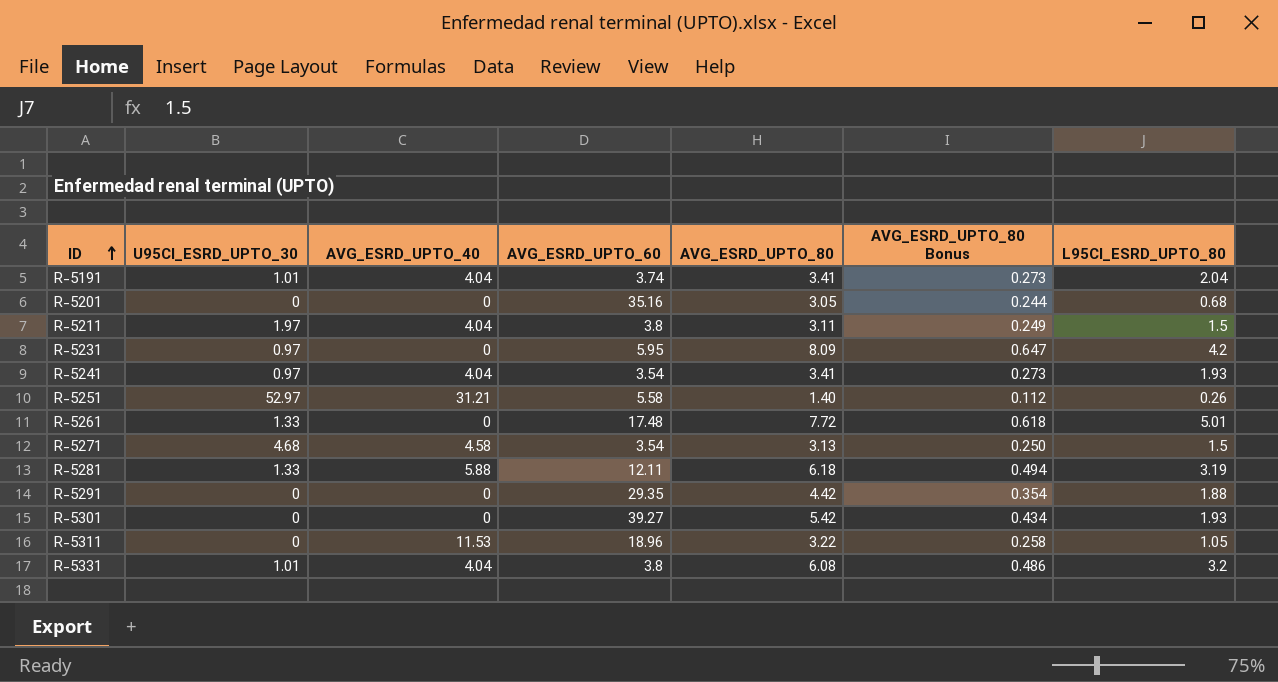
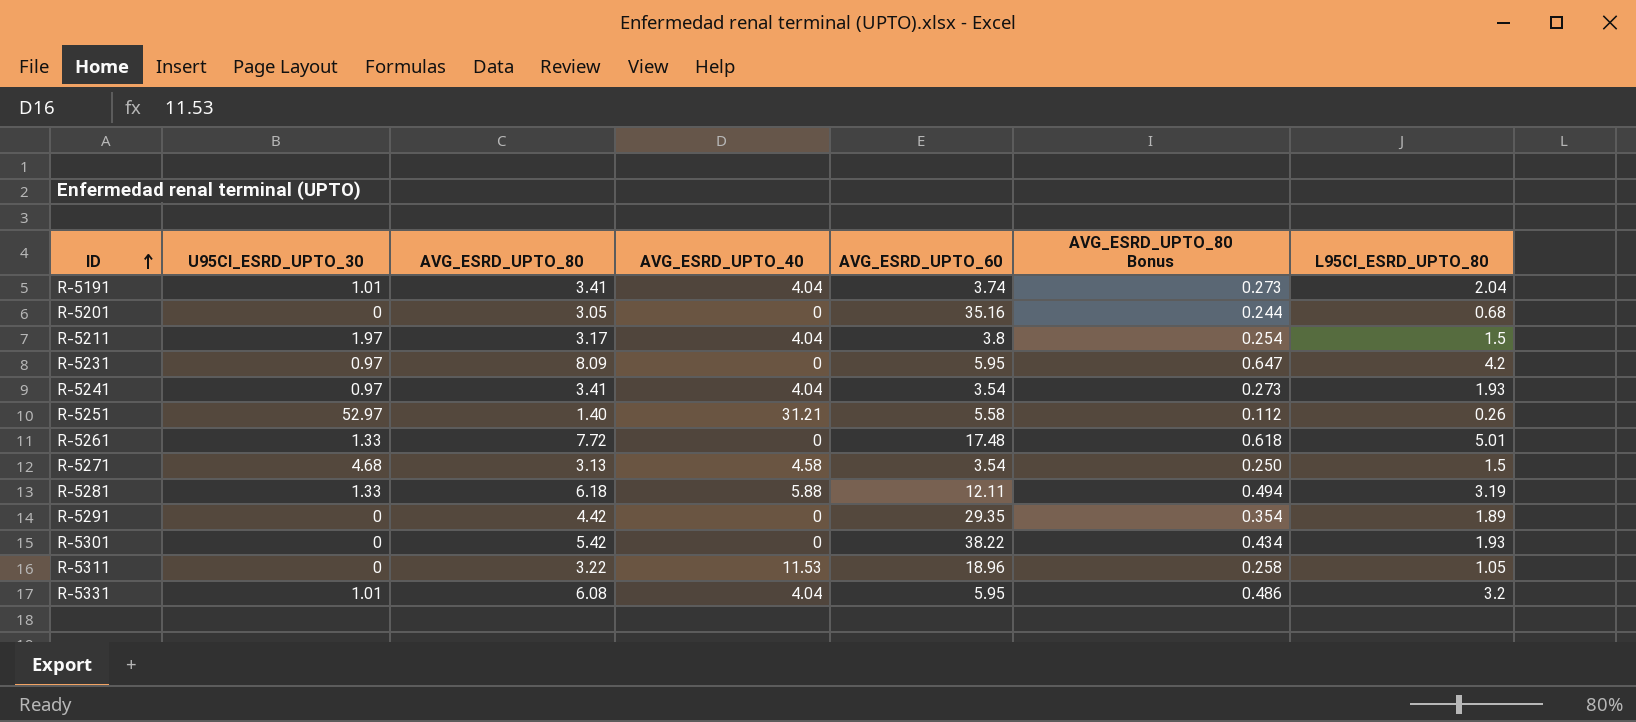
column AVG_ESRD_UPTO_80 | position: 5 -> 3
R-5211 | AVG_ESRD_UPTO_80: 3.11 -> 3.17
R-5211 | AVG_ESRD_UPTO_80 Bonus: 0.249 -> 0.254
R-5291 | L95CI_ESRD_UPTO_80: 1.88 -> 1.89
R-5301 | AVG_ESRD_UPTO_60: 39.27 -> 38.22
R-5331 | AVG_ESRD_UPTO_60: 3.8 -> 5.95

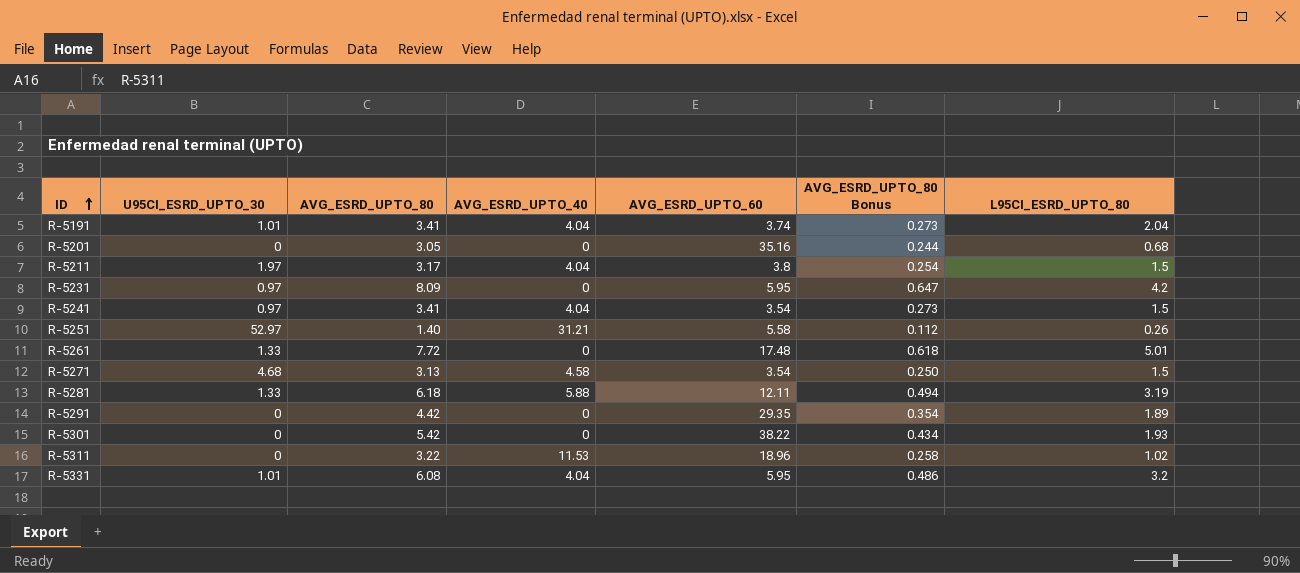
R-5241 | L95CI_ESRD_UPTO_80: 1.93 -> 1.5
R-5311 | L95CI_ESRD_UPTO_80: 1.05 -> 1.02

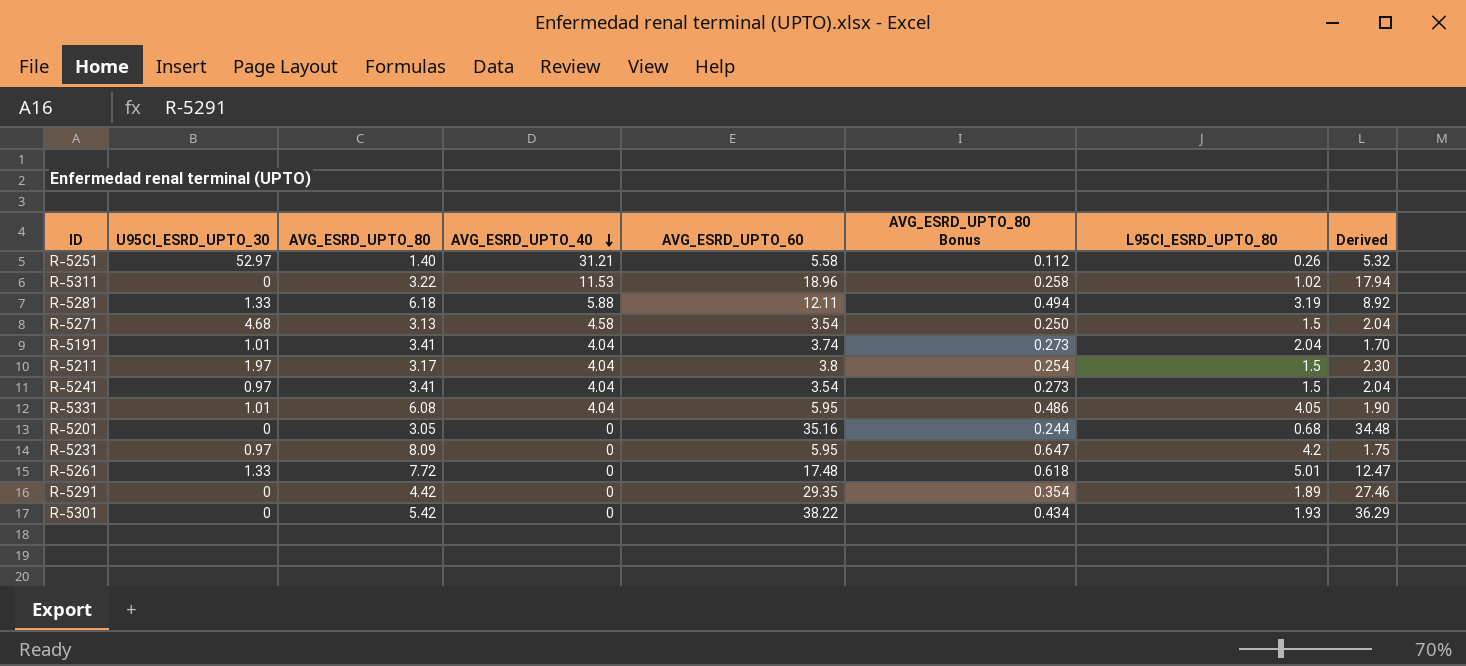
row order: ID ascending -> AVG_ESRD_UPTO_40 descending
column Derived | formula: none -> [AVG_ESRD_UPTO_60] - [L95CI_ESRD_UPTO_80]
R-5331 | L95CI_ESRD_UPTO_80: 3.2 -> 4.05

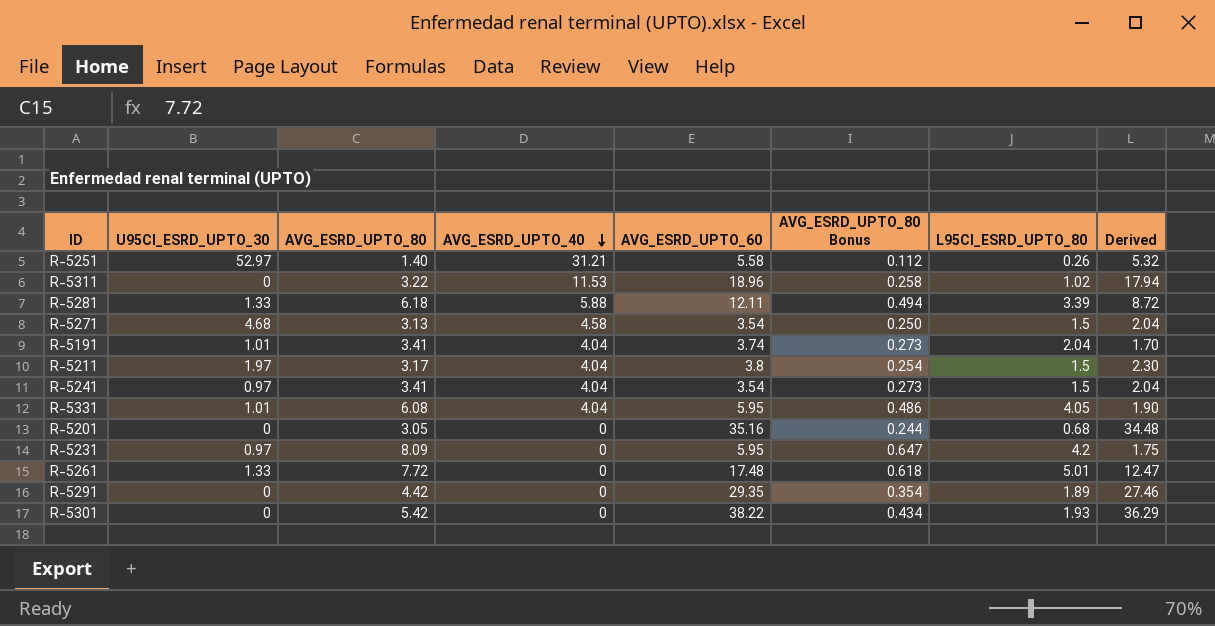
R-5281 | L95CI_ESRD_UPTO_80: 3.19 -> 3.39
R-5281 | Derived: 8.92 -> 8.72

